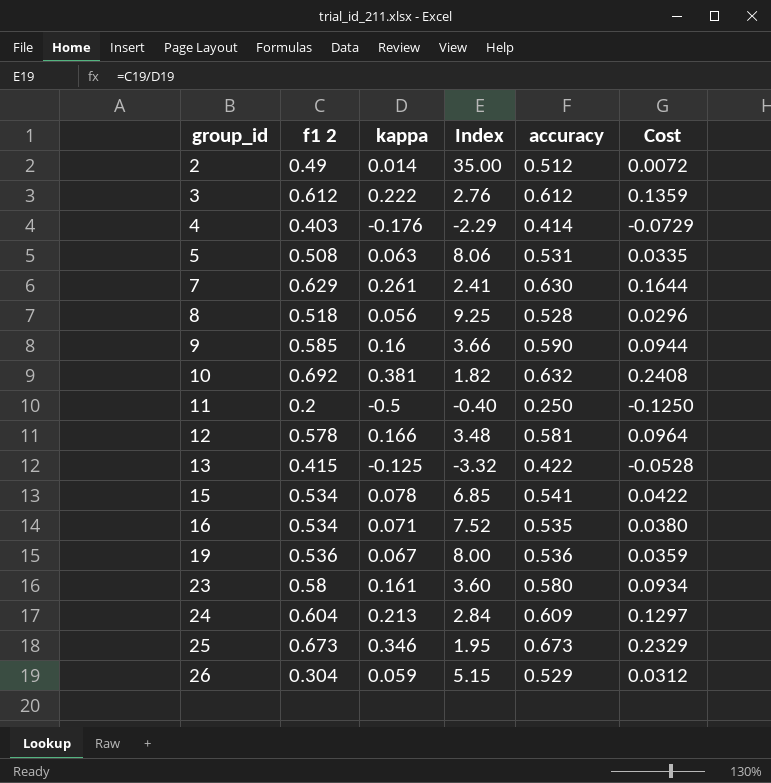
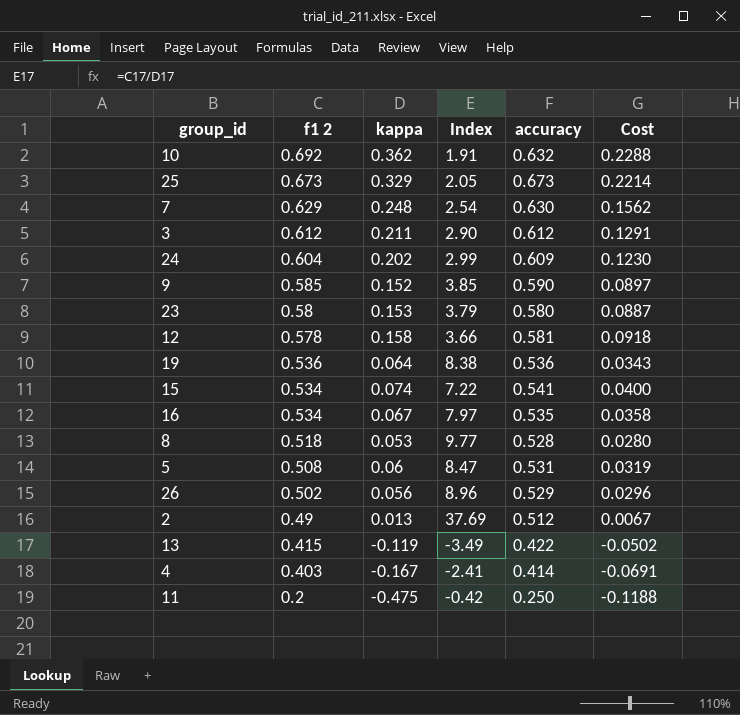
row order: group_id ascending -> f1 2 descending
10 | kappa: 0.381 -> 0.362
10 | Index: 1.82 -> 1.91
10 | Cost: 0.2408 -> 0.2288
25 | kappa: 0.346 -> 0.329
25 | Index: 1.95 -> 2.05
25 | Cost: 0.2329 -> 0.2214
7 | kappa: 0.261 -> 0.248
7 | Index: 2.41 -> 2.54
7 | Cost: 0.1644 -> 0.1562
3 | kappa: 0.222 -> 0.211
3 | Index: 2.76 -> 2.90
3 | Cost: 0.1359 -> 0.1291
24 | kappa: 0.213 -> 0.202
24 | Index: 2.84 -> 2.99
24 | Cost: 0.1297 -> 0.1230
9 | kappa: 0.16 -> 0.152
9 | Index: 3.66 -> 3.85
9 | Cost: 0.0944 -> 0.0897
23 | kappa: 0.161 -> 0.153
23 | Index: 3.60 -> 3.79
23 | Cost: 0.0934 -> 0.0887
12 | kappa: 0.166 -> 0.158
12 | Index: 3.48 -> 3.66
12 | Cost: 0.0964 -> 0.0918
19 | kappa: 0.067 -> 0.064
19 | Index: 8.00 -> 8.38
19 | Cost: 0.0359 -> 0.0343
15 | kappa: 0.078 -> 0.074
15 | Index: 6.85 -> 7.22
15 | Cost: 0.0422 -> 0.0400
16 | kappa: 0.071 -> 0.067
16 | Index: 7.52 -> 7.97
16 | Cost: 0.0380 -> 0.0358
8 | kappa: 0.056 -> 0.053
8 | Index: 9.25 -> 9.77
8 | Cost: 0.0296 -> 0.0280
5 | kappa: 0.063 -> 0.06
5 | Index: 8.06 -> 8.47
5 | Cost: 0.0335 -> 0.0319
26 | f1 2: 0.304 -> 0.502
26 | kappa: 0.059 -> 0.056
26 | Index: 5.15 -> 8.96
26 | Cost: 0.0312 -> 0.0296
2 | kappa: 0.014 -> 0.013
2 | Index: 35.00 -> 37.69
2 | Cost: 0.0072 -> 0.0067
13 | kappa: -0.125 -> -0.119
13 | Index: -3.32 -> -3.49
13 | Cost: -0.0528 -> -0.0502
4 | kappa: -0.176 -> -0.167
4 | Index: -2.29 -> -2.41
4 | Cost: -0.0729 -> -0.0691
11 | kappa: -0.5 -> -0.475
11 | Index: -0.40 -> -0.42
11 | Cost: -0.1250 -> -0.1188

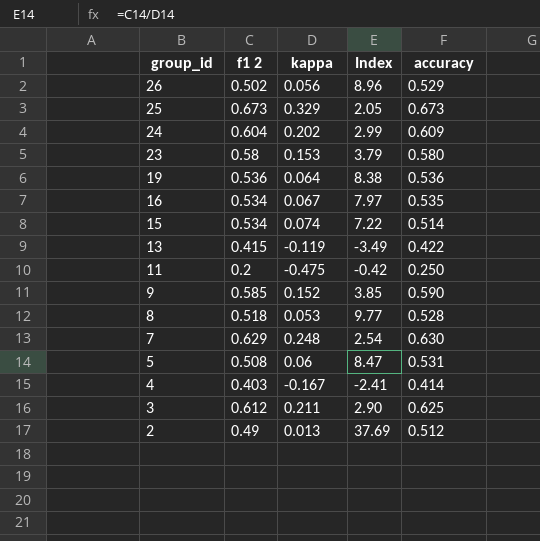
row order: f1 2 descending -> group_id descending
column Cost | formula: [kappa] * [accuracy] -> none
row 10: 0.692 | 0.362 | 1.91 | 0.632 | 0.2288 -> none
row 12: 0.578 | 0.158 | 3.66 | 0.581 | 0.0918 -> none
15 | accuracy: 0.541 -> 0.514
3 | accuracy: 0.612 -> 0.625

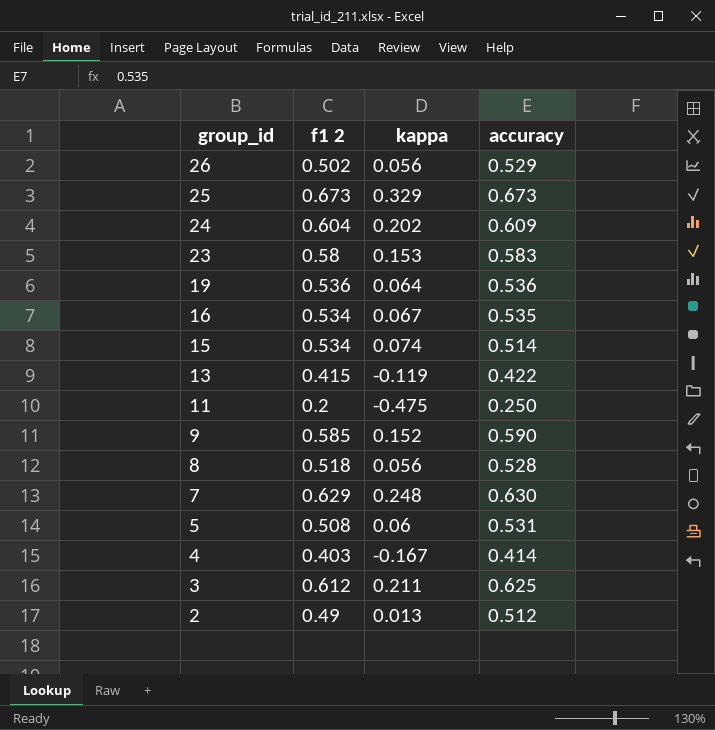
column Index | formula: [f1 2] / [kappa] -> none
23 | accuracy: 0.580 -> 0.583
8 | kappa: 0.053 -> 0.056

